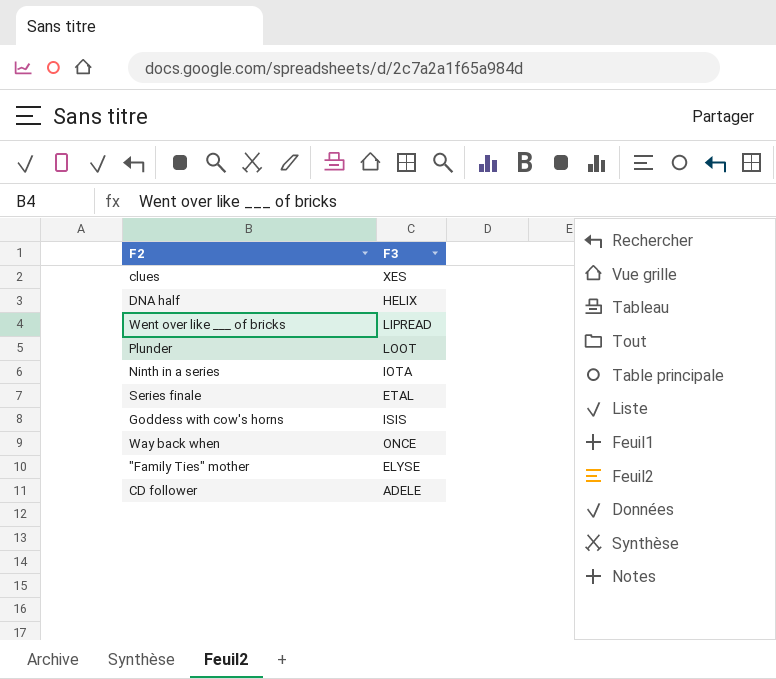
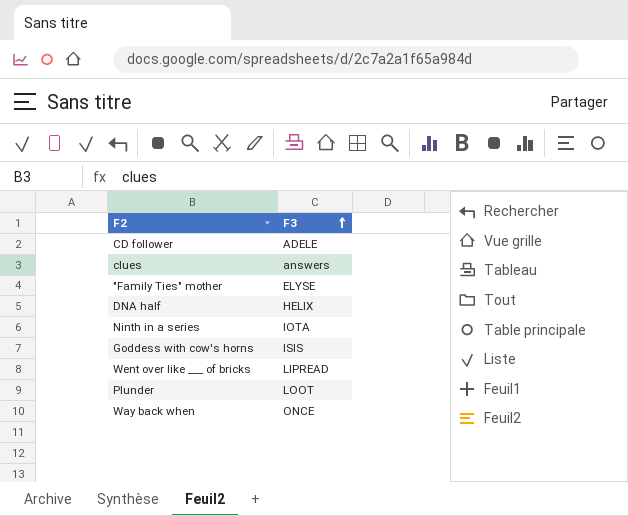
row order: none -> F3 ascending
row Series finale: ETAL -> none
clues | F3: XES -> answers

